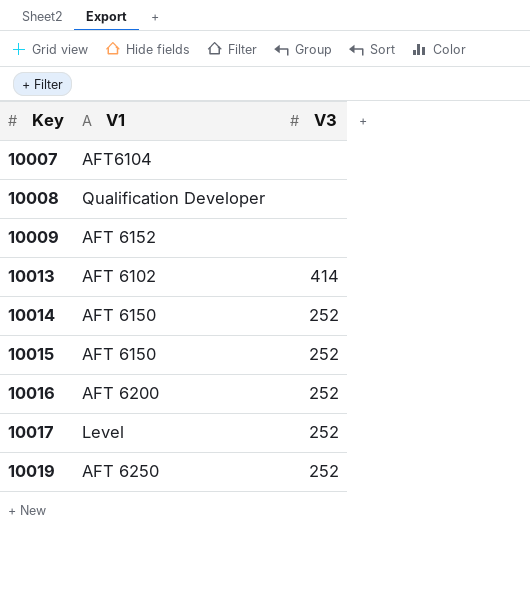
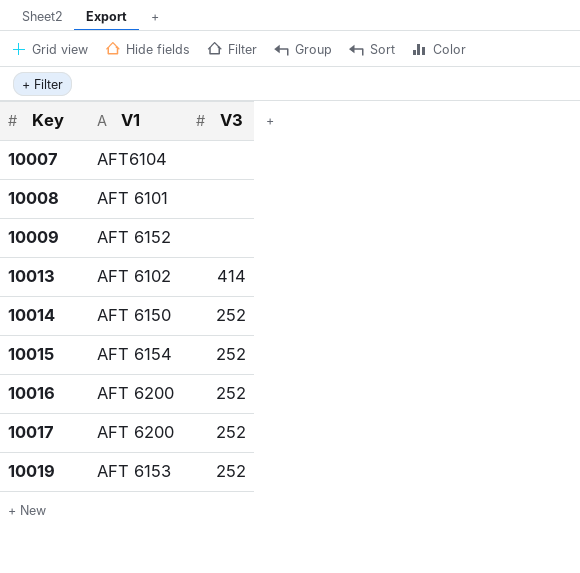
10008 | V1: Qualification Developer -> AFT 6101
10015 | V1: AFT 6150 -> AFT 6154
10017 | V1: Level -> AFT 6200
10019 | V1: AFT 6250 -> AFT 6153

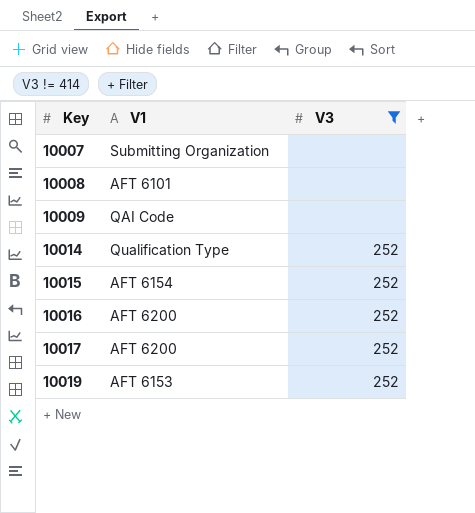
filter: none -> V3 != 414
10007 | V1: AFT6104 -> Submitting Organization
10009 | V1: AFT 6152 -> QAI Code
10014 | V1: AFT 6150 -> Qualification Type

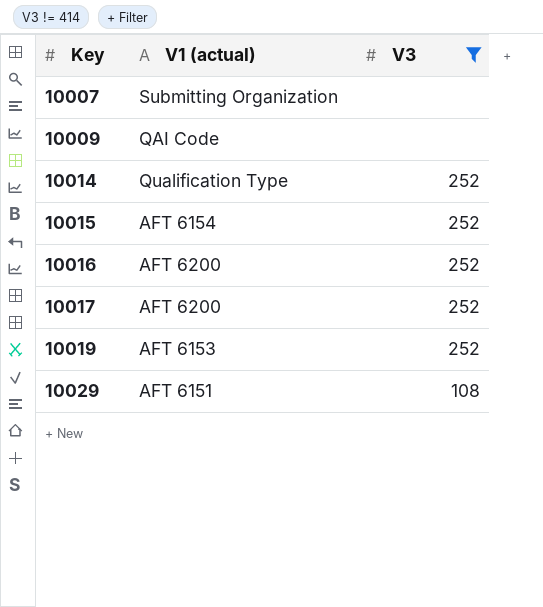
column name: V1 -> V1 (actual)
row 10008: AFT 6101 | none -> none
row 10029: none -> AFT 6151 | 108

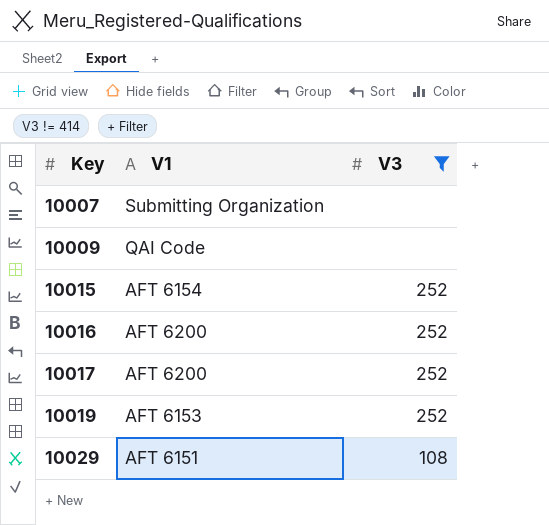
column name: V1 (actual) -> V1
row 10014: Qualification Type | 252 -> none

